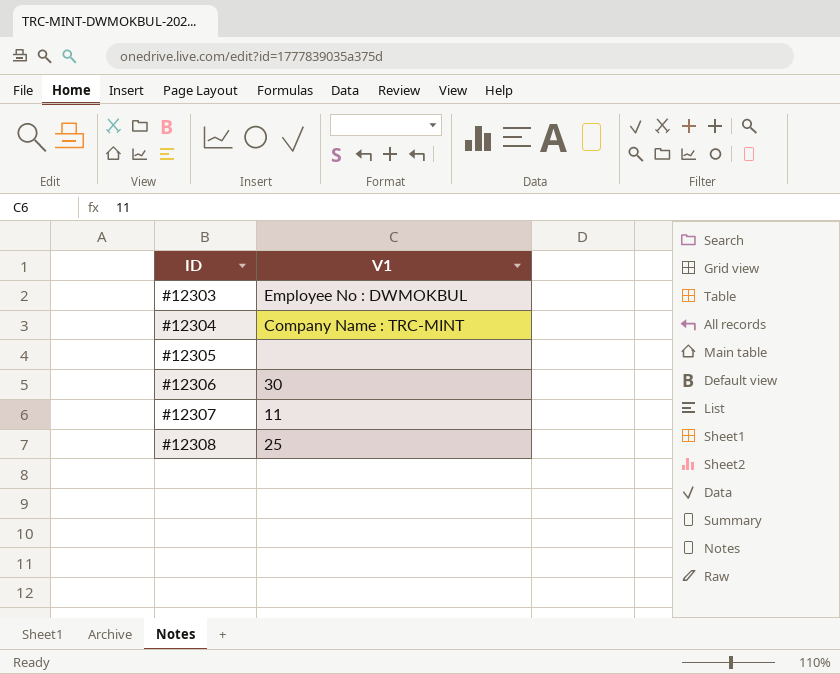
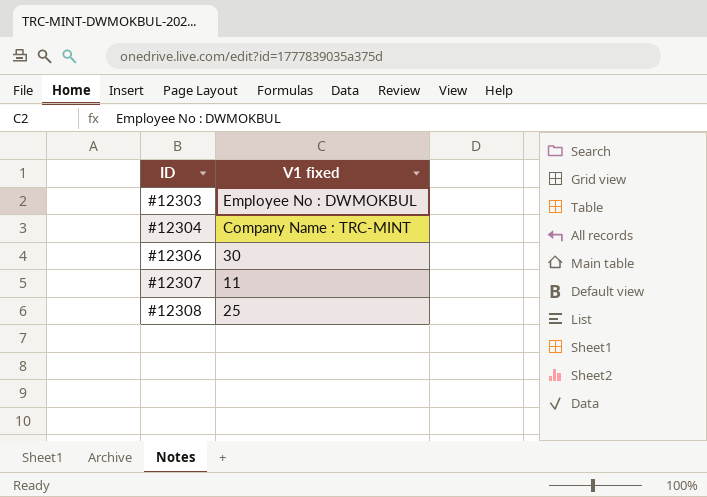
column name: V1 -> V1 fixed
row #12305: none -> none

